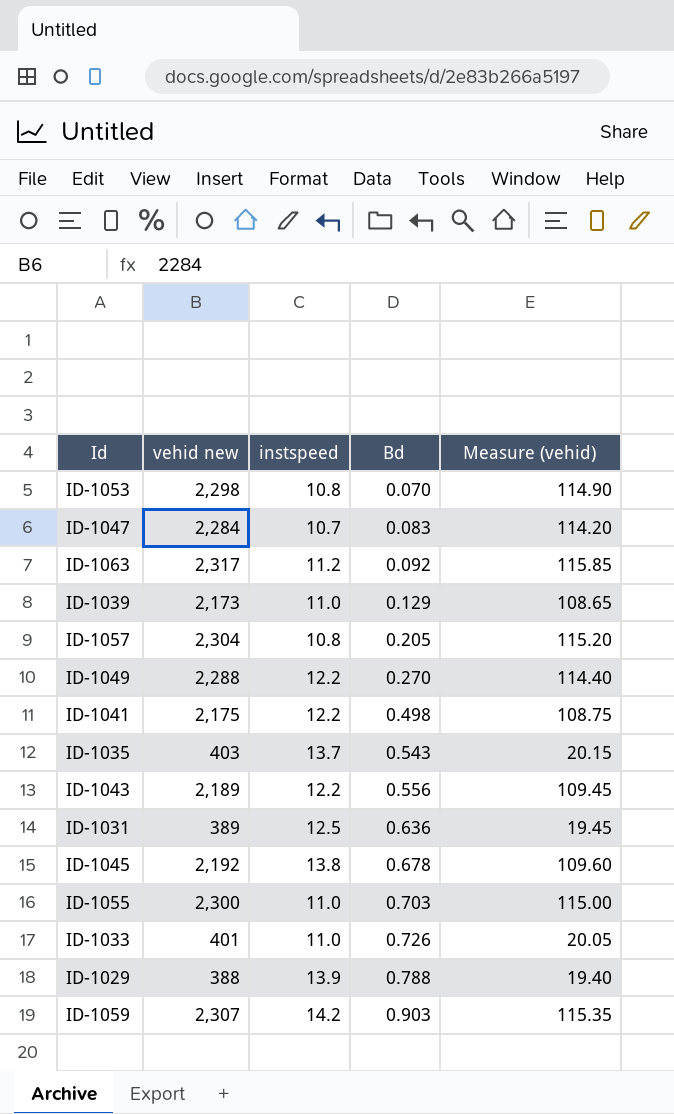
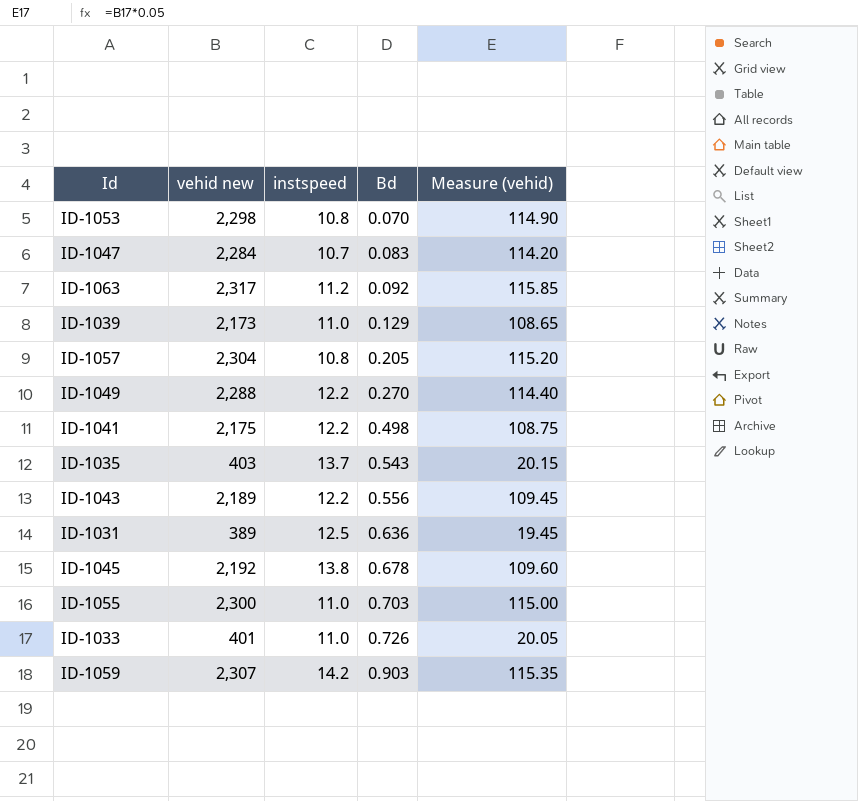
row ID-1029: 388 | 13.9 | 0.788 | 19.40 -> none

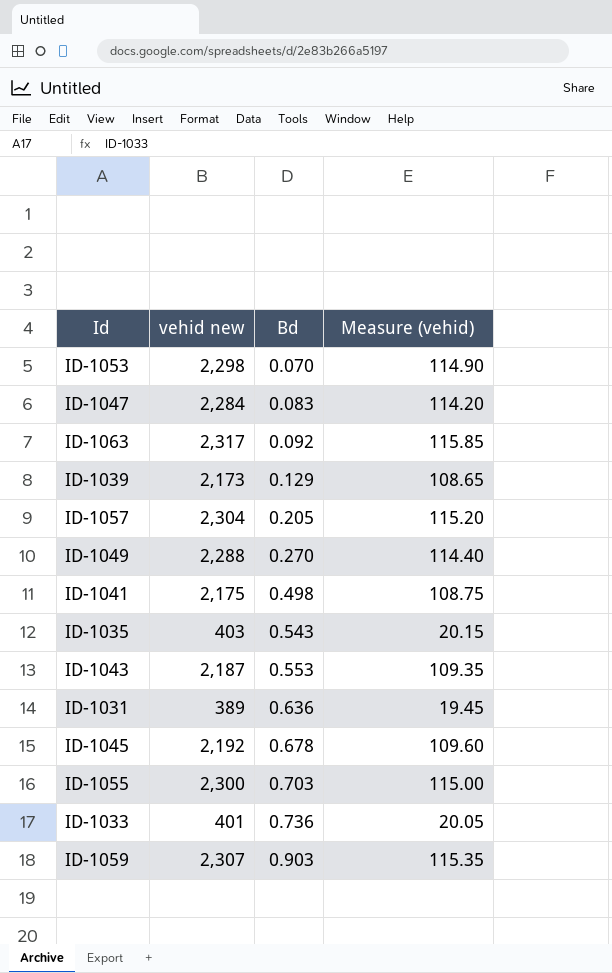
column instspeed | position: 3 -> none
ID-1043 | vehid new: 2,189 -> 2,187
ID-1043 | Bd: 0.556 -> 0.553
ID-1043 | Measure (vehid): 109.45 -> 109.35
ID-1033 | Bd: 0.726 -> 0.736

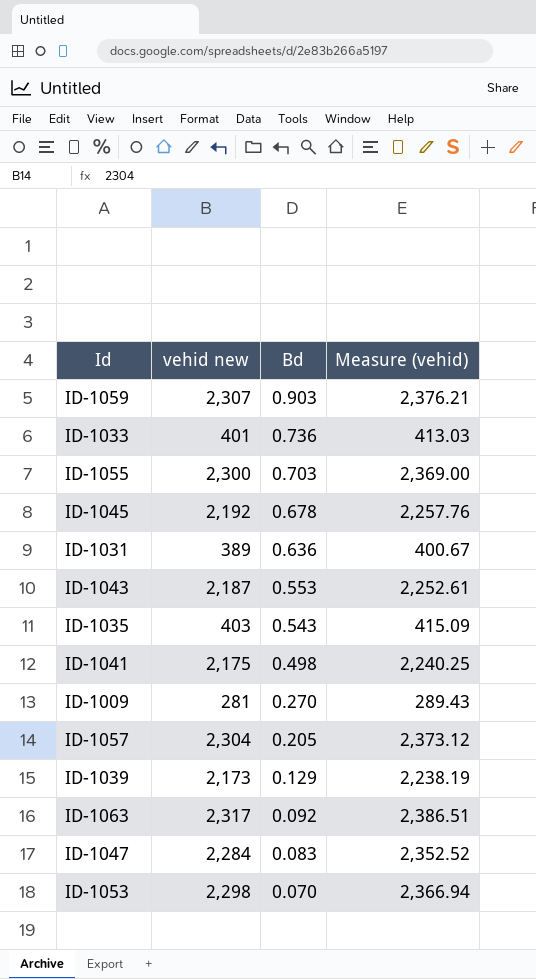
row order: Bd ascending -> Bd descending
column Measure (vehid) | formula: [vehid new] * 0.05 -> [vehid new] * 1.03
row ID-1049: 2,288 | 0.270 | 114.40 -> none
row ID-1009: none -> 281 | 0.270 | 289.43

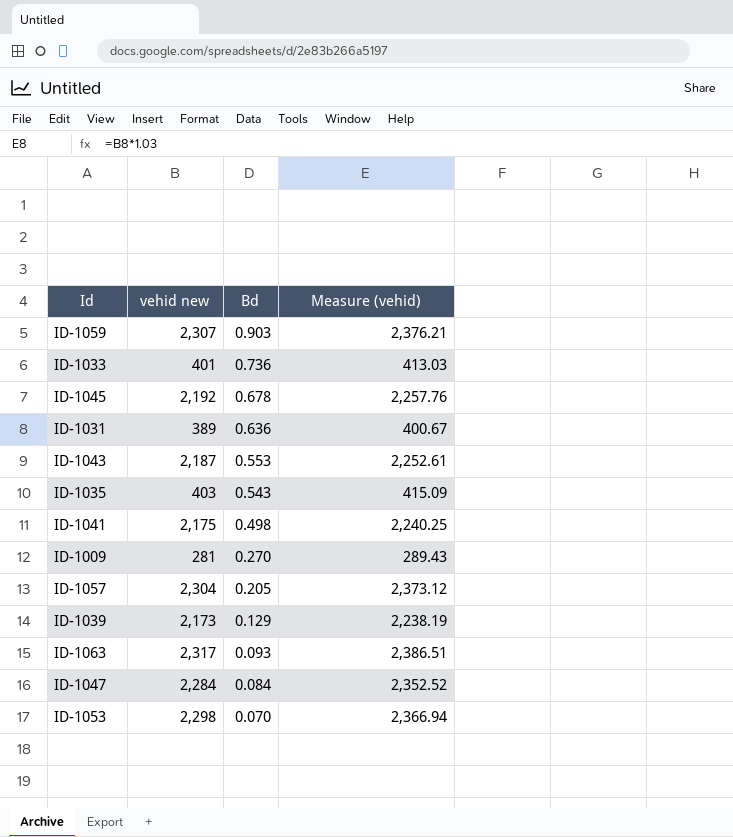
row ID-1055: 2,300 | 0.703 | 2,369.00 -> none
ID-1063 | Bd: 0.092 -> 0.093
ID-1047 | Bd: 0.083 -> 0.084

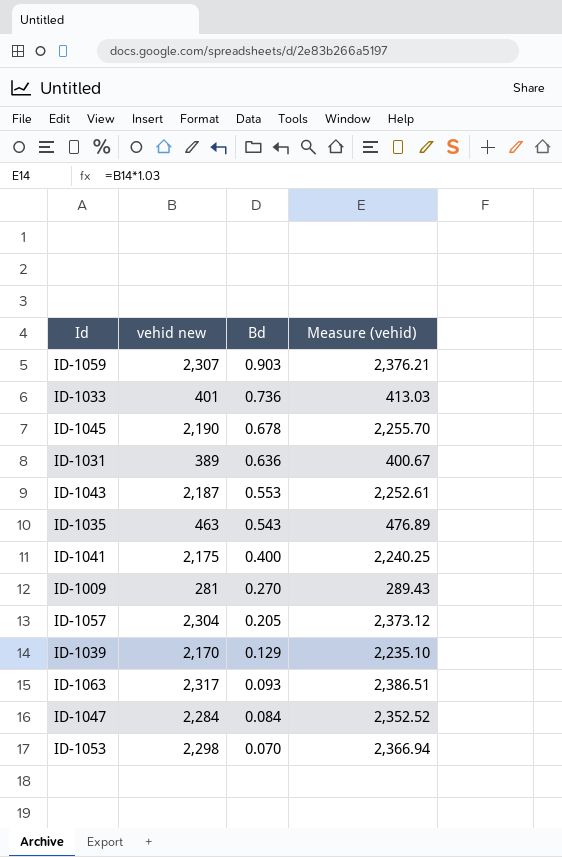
ID-1045 | vehid new: 2,192 -> 2,190
ID-1045 | Measure (vehid): 2,257.76 -> 2,255.70
ID-1035 | vehid new: 403 -> 463
ID-1035 | Measure (vehid): 415.09 -> 476.89
ID-1041 | Bd: 0.498 -> 0.400
ID-1039 | vehid new: 2,173 -> 2,170
ID-1039 | Measure (vehid): 2,238.19 -> 2,235.10

